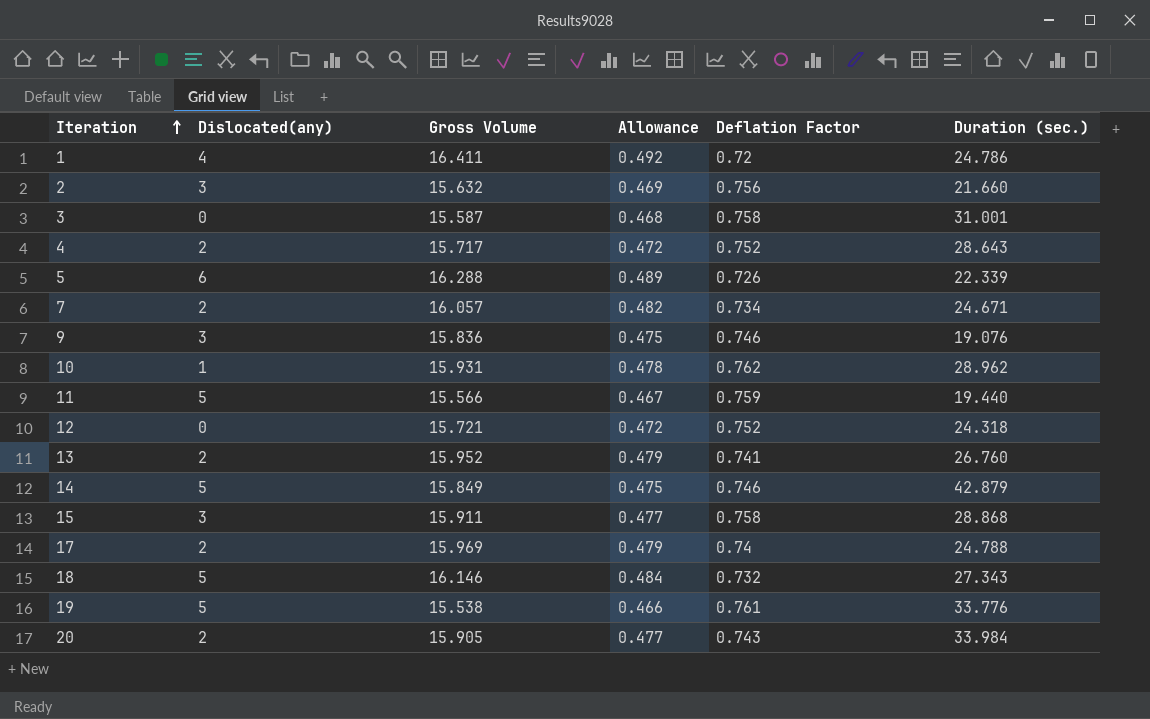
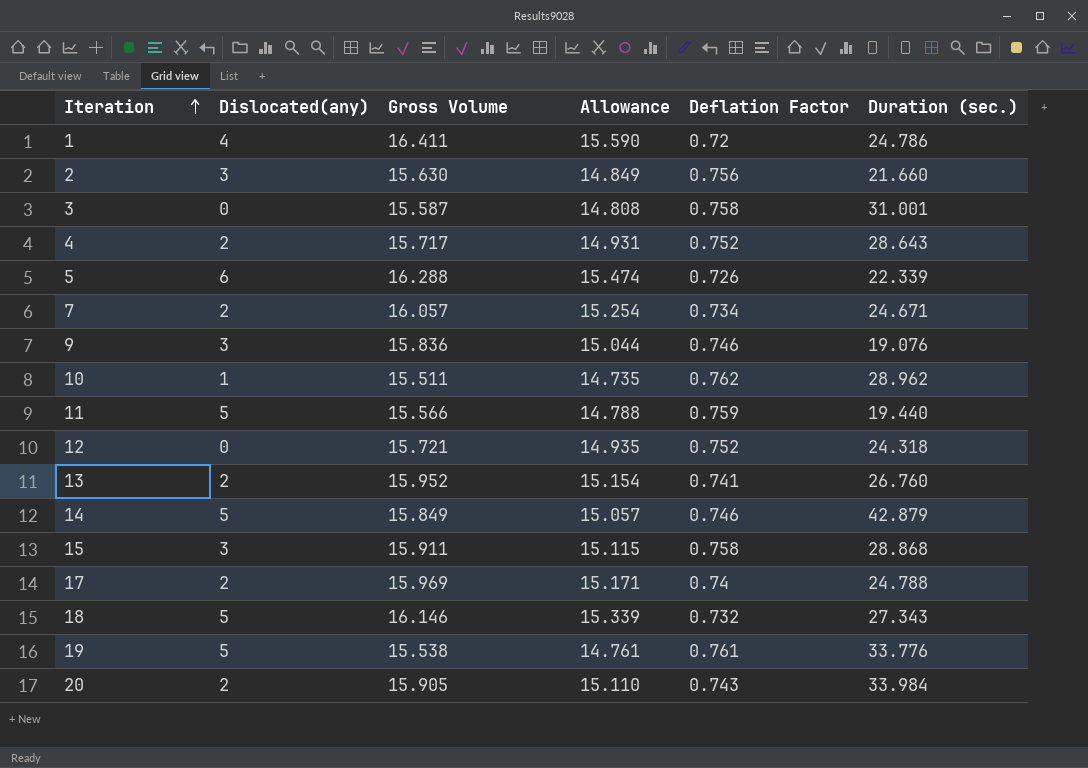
column Allowance | formula: [Gross Volume] * 0.03 -> [Gross Volume] * 0.95
2 | Gross Volume: 15.632 -> 15.630
10 | Gross Volume: 15.931 -> 15.511

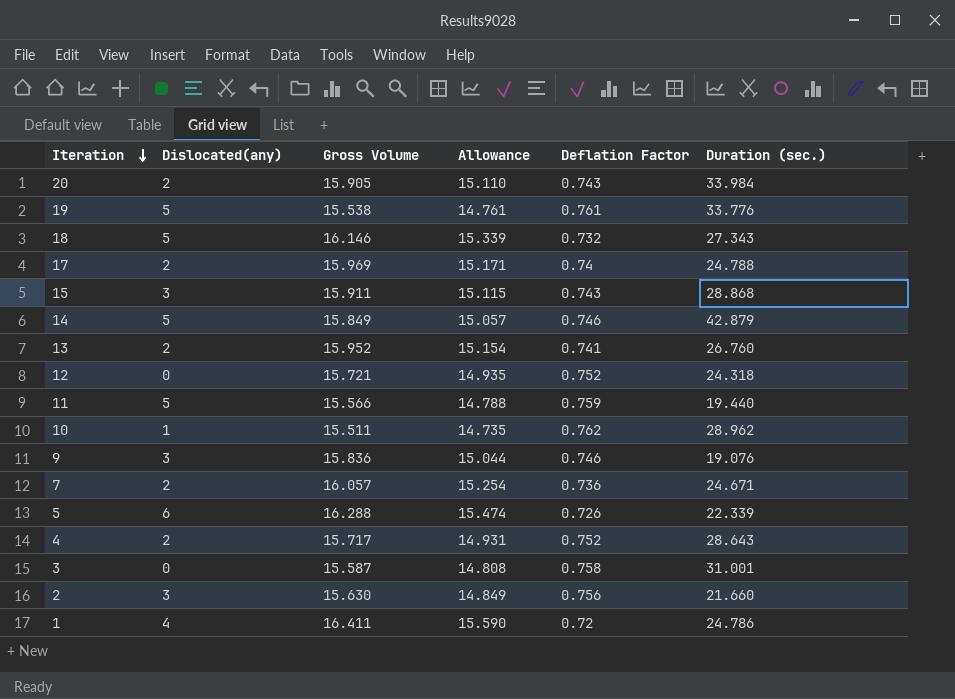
row order: Iteration ascending -> Iteration descending
15 | Deflation Factor: 0.758 -> 0.743
7 | Deflation Factor: 0.734 -> 0.736

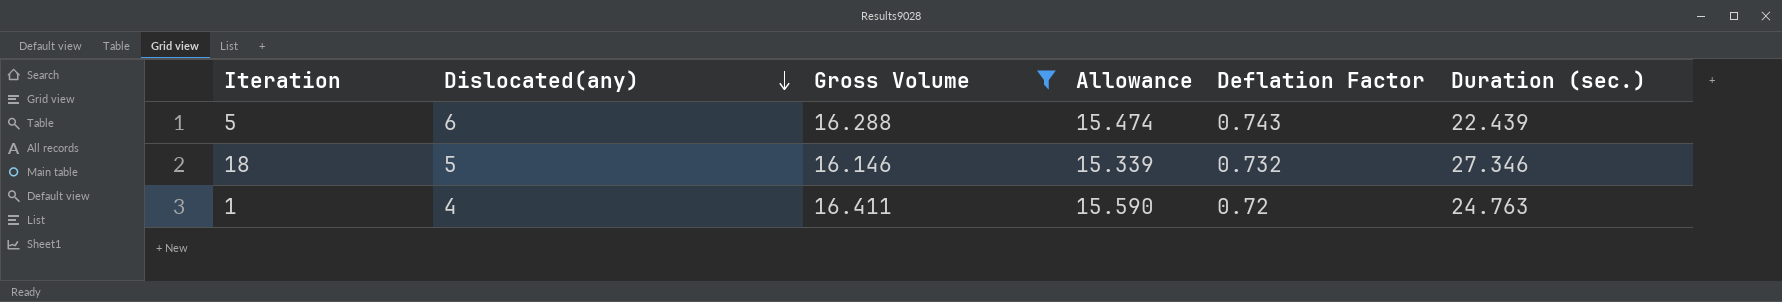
filter: none -> Gross Volume >= 16.146
row order: Iteration descending -> Dislocated(any) descending
5 | Deflation Factor: 0.726 -> 0.743
5 | Duration (sec.): 22.339 -> 22.439
18 | Duration (sec.): 27.343 -> 27.346
1 | Duration (sec.): 24.786 -> 24.763

